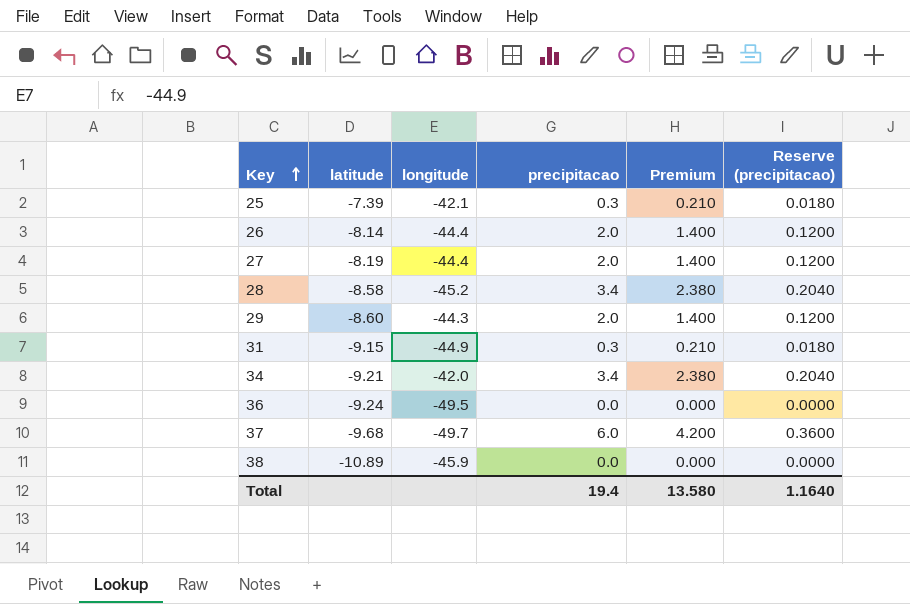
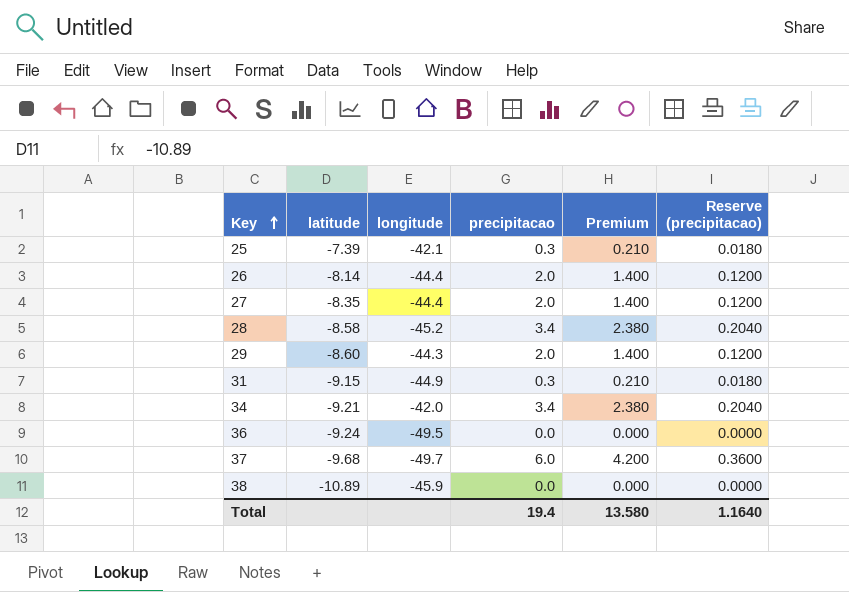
27 | latitude: -8.19 -> -8.35

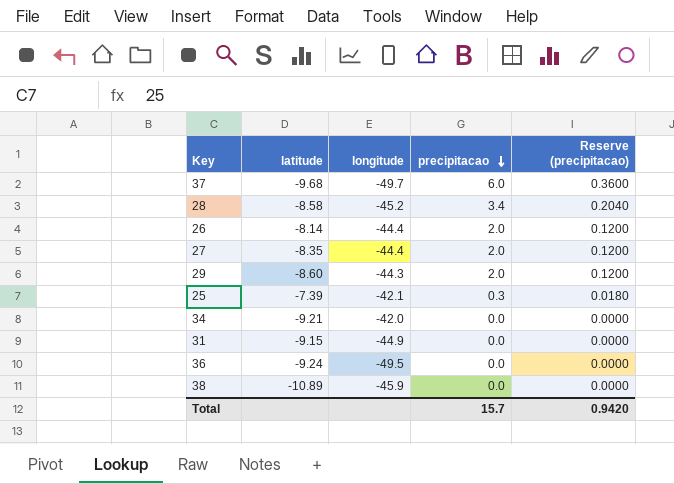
row order: Key ascending -> precipitacao descending
column Premium | formula: [precipitacao] * 0.7 -> none
34 | precipitacao: 3.4 -> 0.0
34 | Reserve (precipitacao): 0.2040 -> 0.0000
31 | precipitacao: 0.3 -> 0.0
31 | Reserve (precipitacao): 0.0180 -> 0.0000
Total | precipitacao: 19.4 -> 15.7
Total | Reserve (precipitacao): 1.1640 -> 0.9420

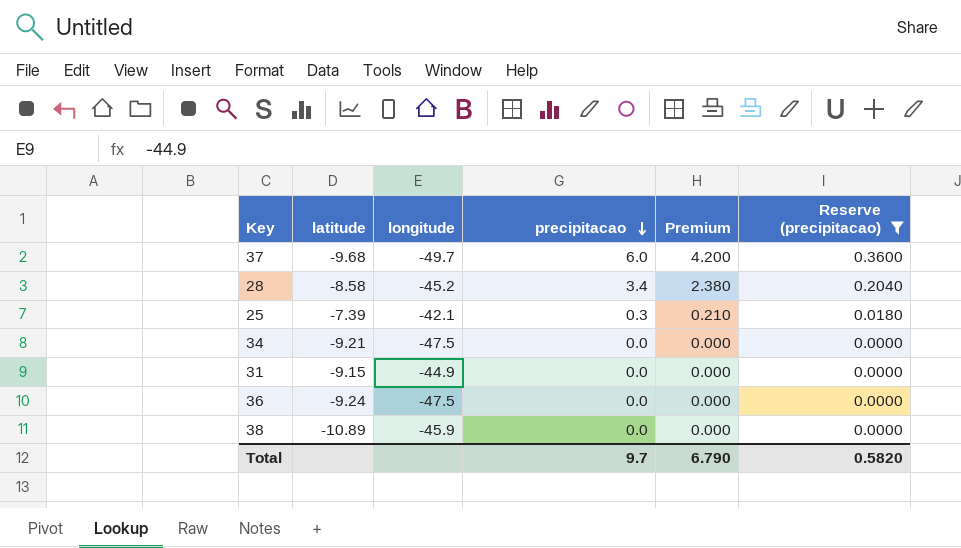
filter: none -> Reserve (precipitacao) != 0.1200
column Premium | formula: none -> [precipitacao] * 0.7
34 | longitude: -42.0 -> -47.5
36 | longitude: -49.5 -> -47.5
Total | precipitacao: 15.7 -> 9.7
Total | Reserve (precipitacao): 0.9420 -> 0.5820

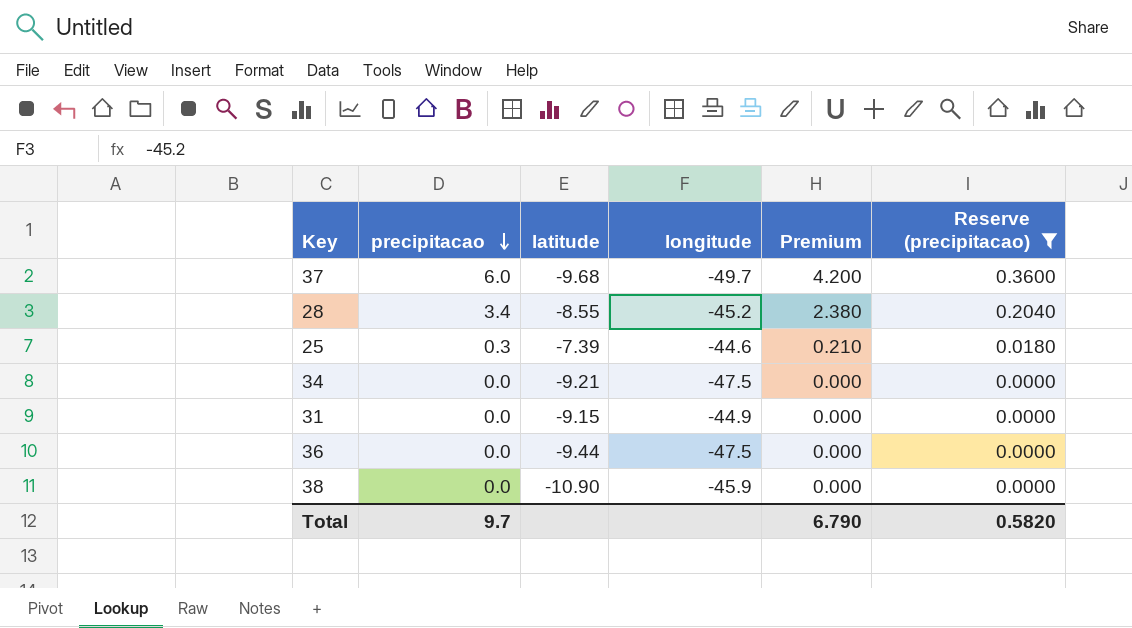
column precipitacao | position: 4 -> 2
28 | latitude: -8.58 -> -8.55
25 | longitude: -42.1 -> -44.6
36 | latitude: -9.24 -> -9.44
38 | latitude: -10.89 -> -10.90

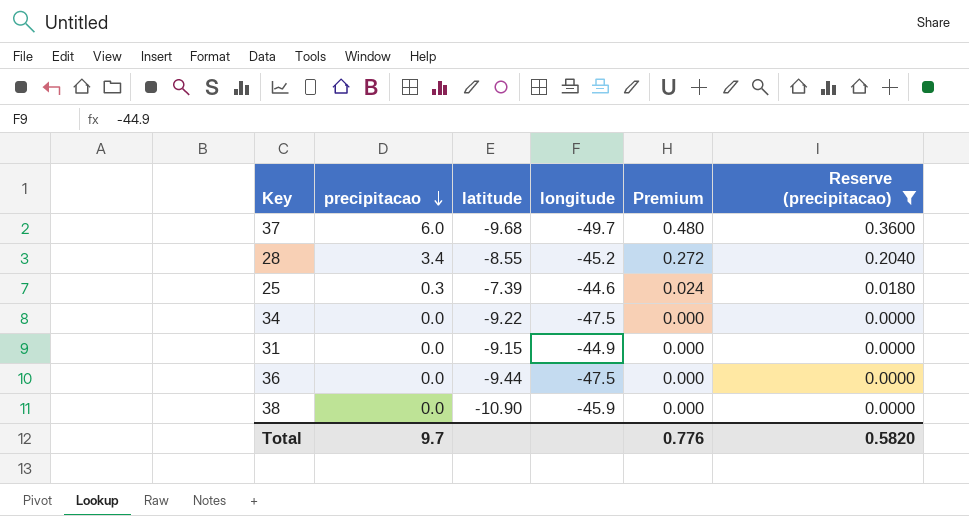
column Premium | formula: [precipitacao] * 0.7 -> [precipitacao] * 0.08
34 | latitude: -9.21 -> -9.22
Total | Premium: 6.790 -> 0.776

